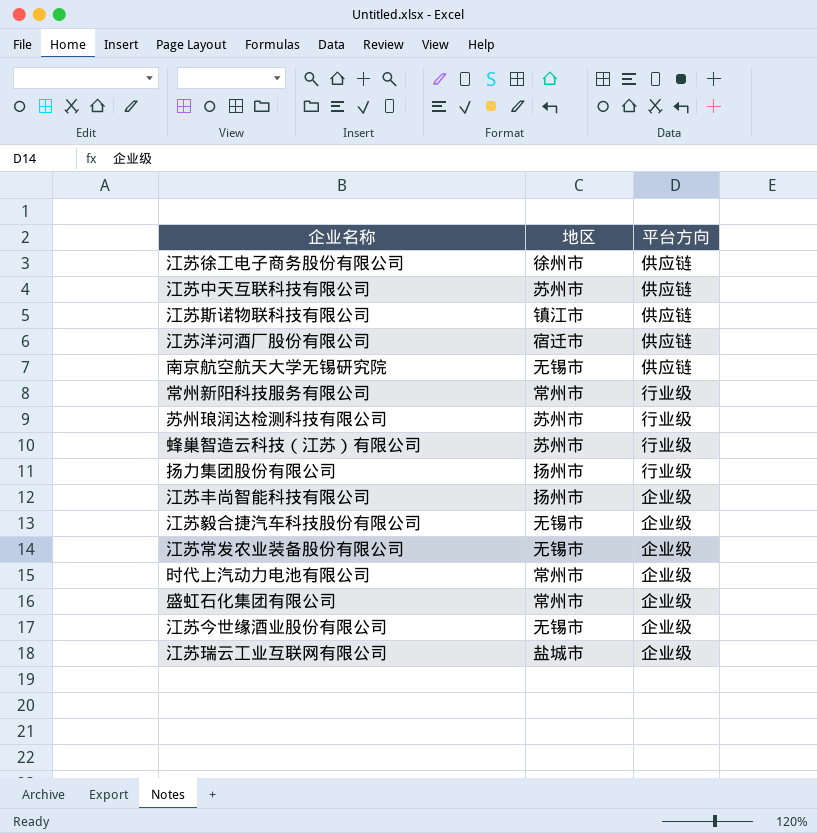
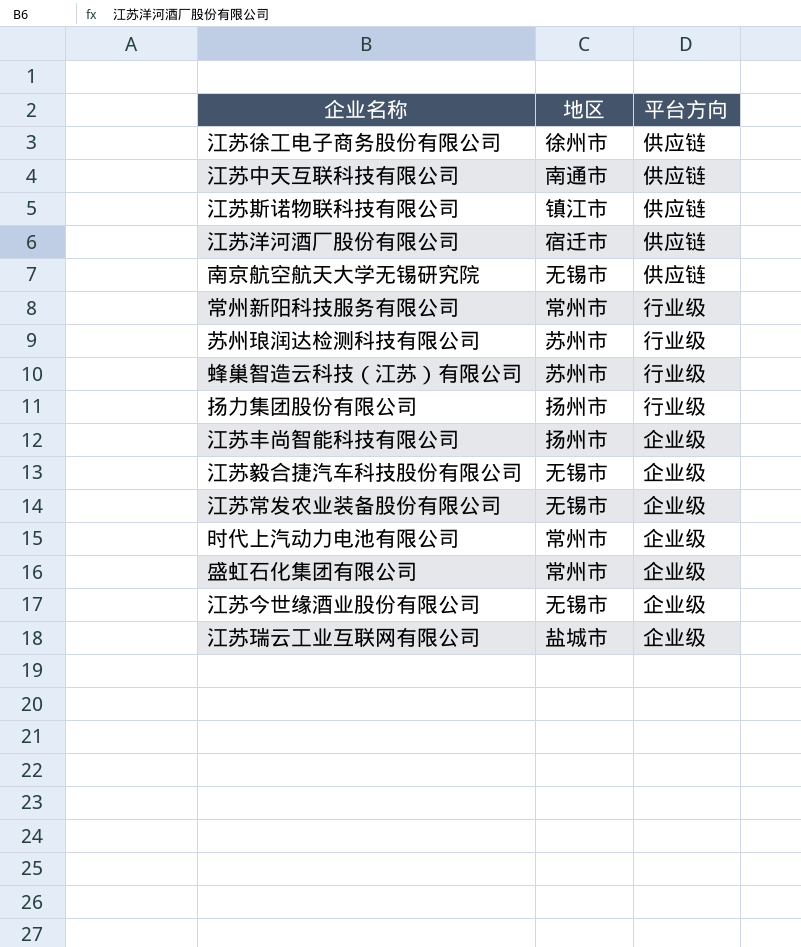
江苏中天互联科技有限公司 | 地区: 苏州市 -> 南通市

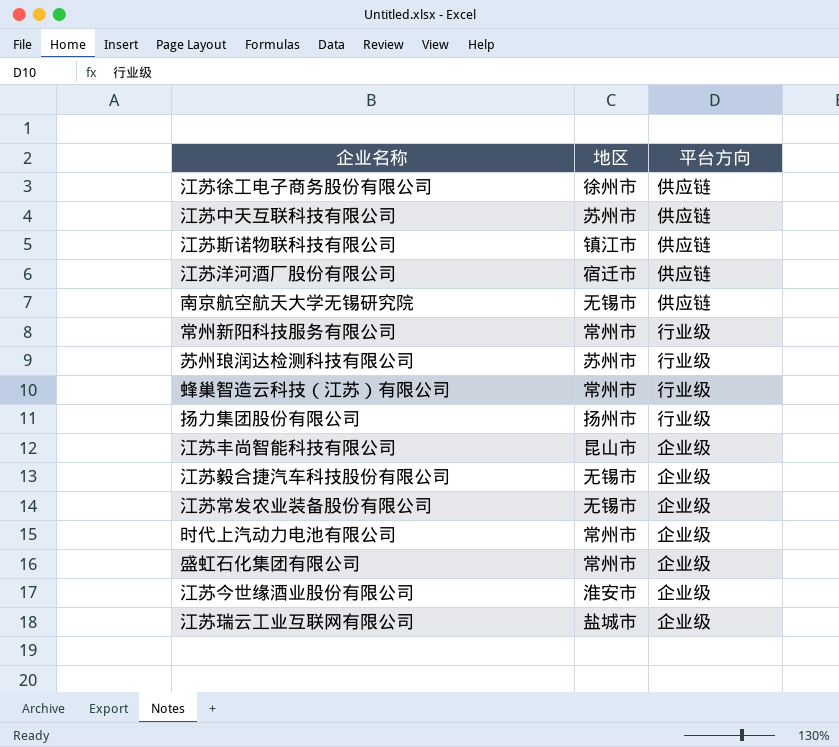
江苏中天互联科技有限公司 | 地区: 南通市 -> 苏州市
蜂巢智造云科技（江苏）有限公司 | 地区: 苏州市 -> 常州市
江苏丰尚智能科技有限公司 | 地区: 扬州市 -> 昆山市
江苏今世缘酒业股份有限公司 | 地区: 无锡市 -> 淮安市

